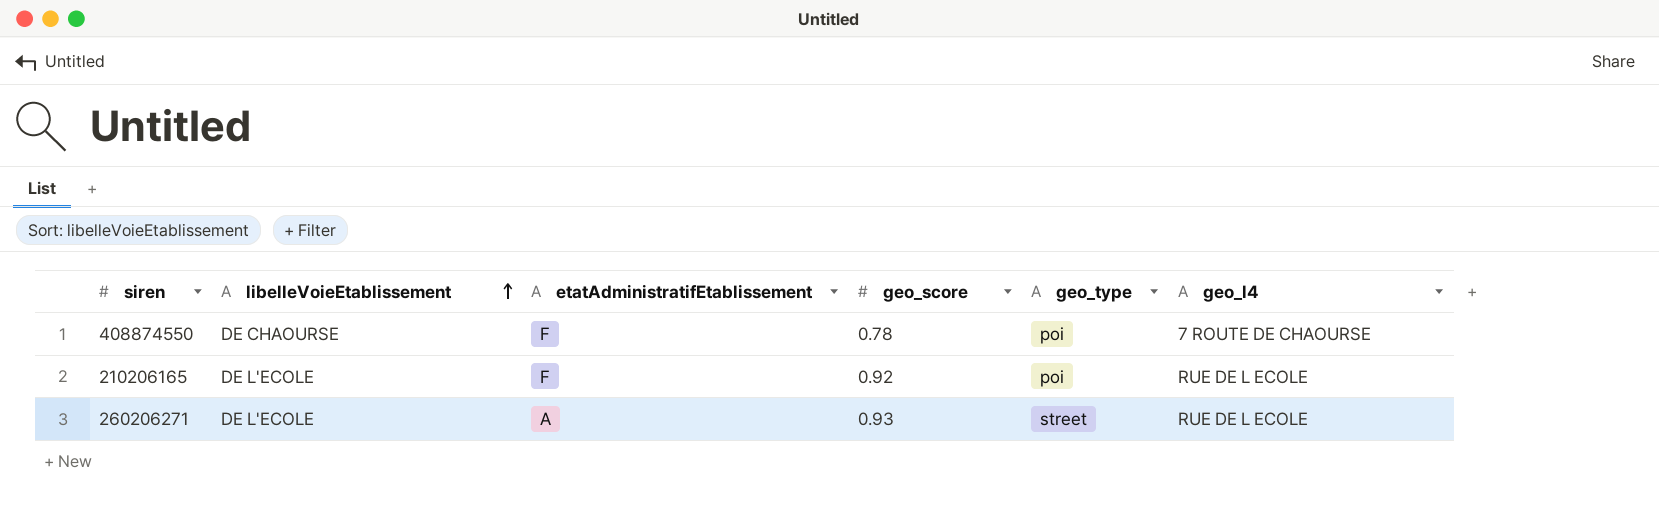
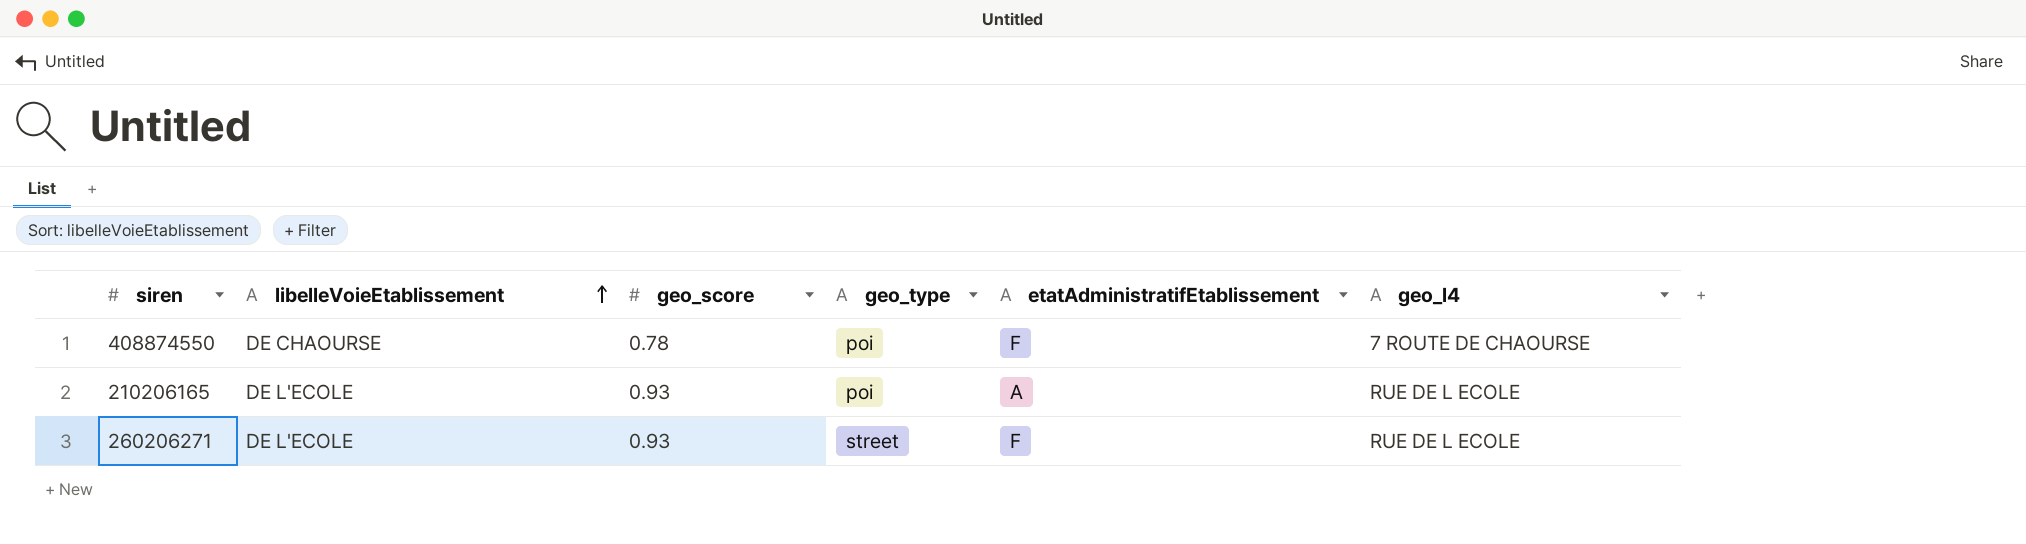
column etatAdministratifEtablissement | position: 3 -> 5
210206165 | geo_score: 0.92 -> 0.93
210206165 | etatAdministratifEtablissement: F -> A
260206271 | etatAdministratifEtablissement: A -> F

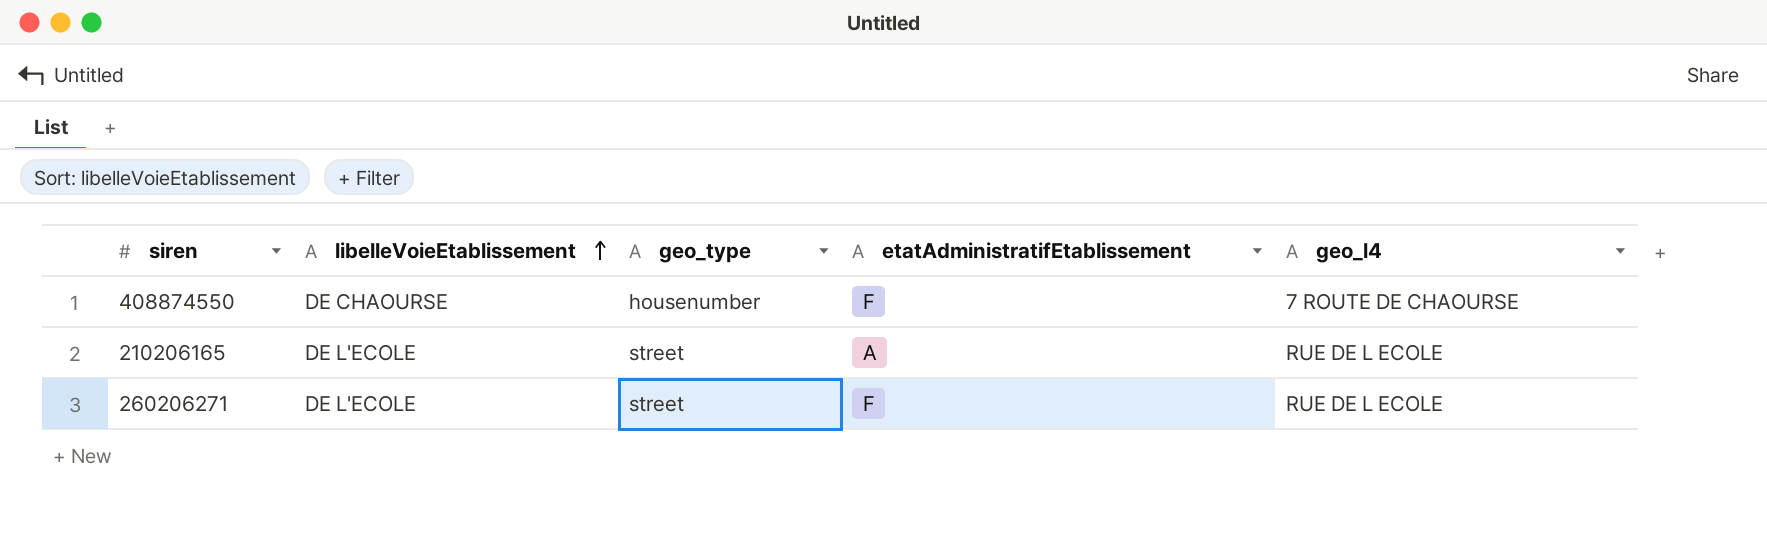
column geo_score | position: 3 -> none
408874550 | geo_type: poi -> housenumber
210206165 | geo_type: poi -> street

